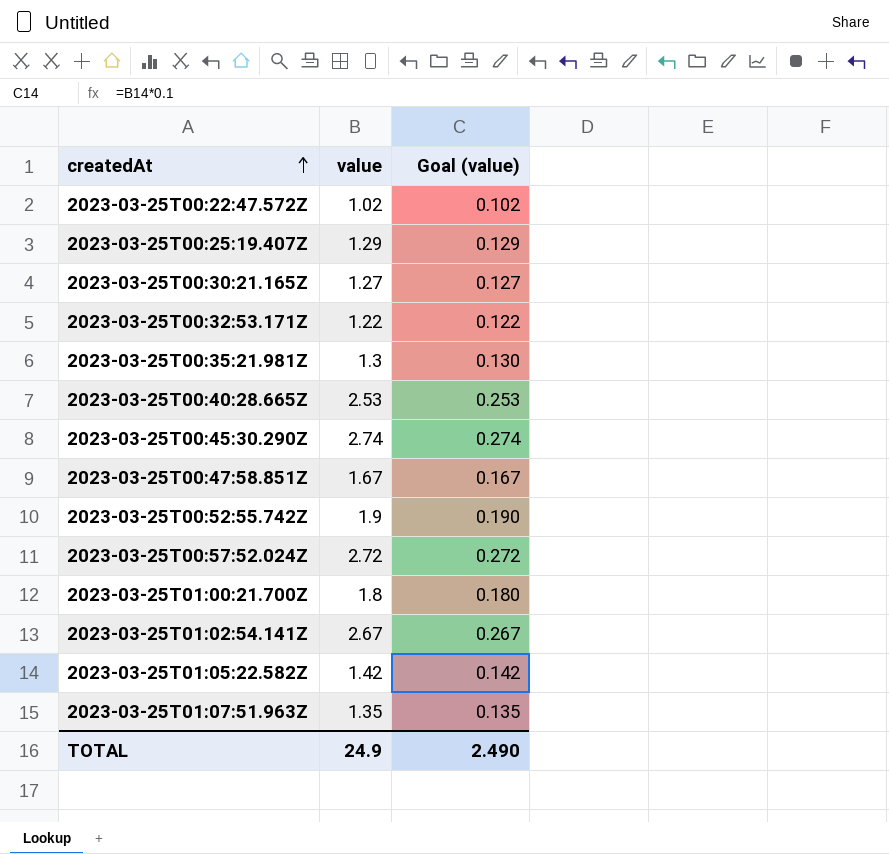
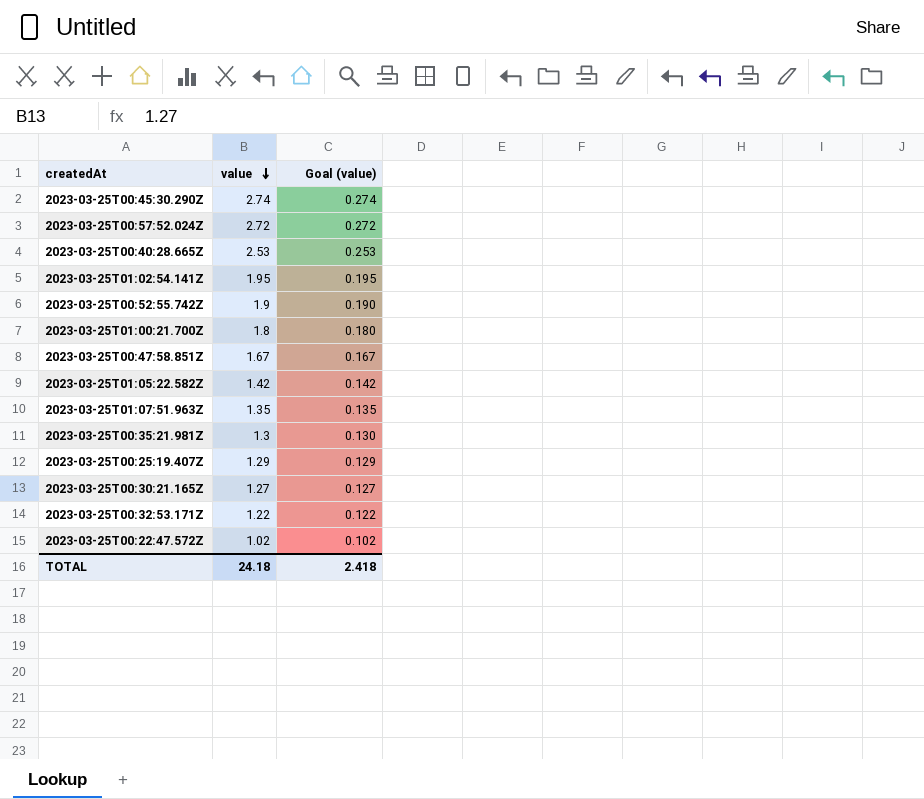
row order: createdAt ascending -> value descending
2023-03-25T01:02:54.141Z | value: 2.67 -> 1.95
2023-03-25T01:02:54.141Z | Goal (value): 0.267 -> 0.195
TOTAL | value: 24.9 -> 24.18
TOTAL | Goal (value): 2.490 -> 2.418

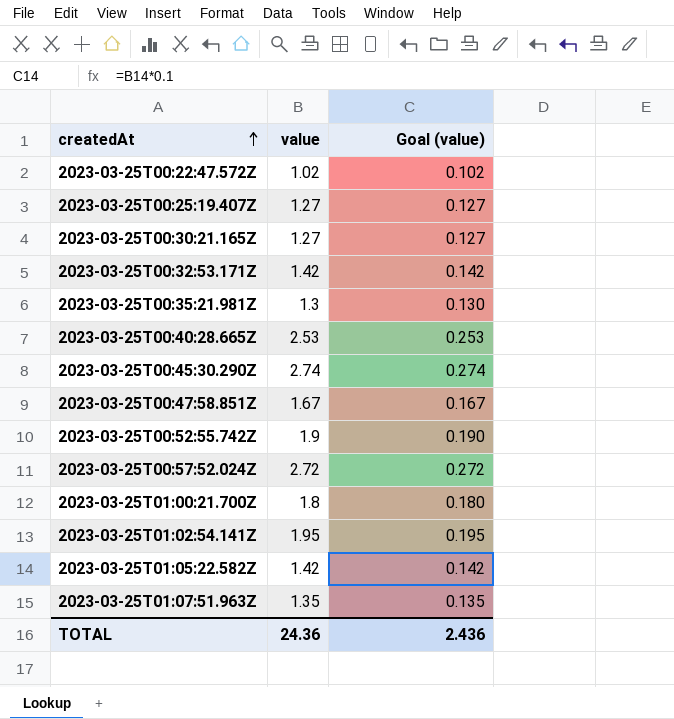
row order: value descending -> createdAt ascending
2023-03-25T00:25:19.407Z | value: 1.29 -> 1.27
2023-03-25T00:25:19.407Z | Goal (value): 0.129 -> 0.127
2023-03-25T00:32:53.171Z | value: 1.22 -> 1.42
2023-03-25T00:32:53.171Z | Goal (value): 0.122 -> 0.142
TOTAL | value: 24.18 -> 24.36
TOTAL | Goal (value): 2.418 -> 2.436

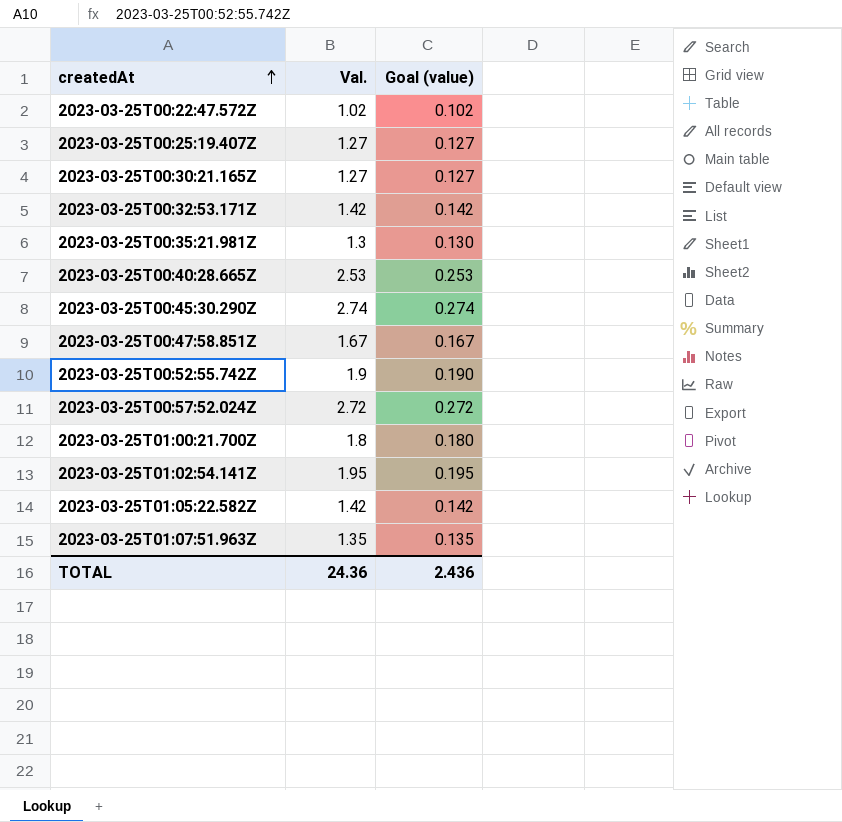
column name: value -> Val.

